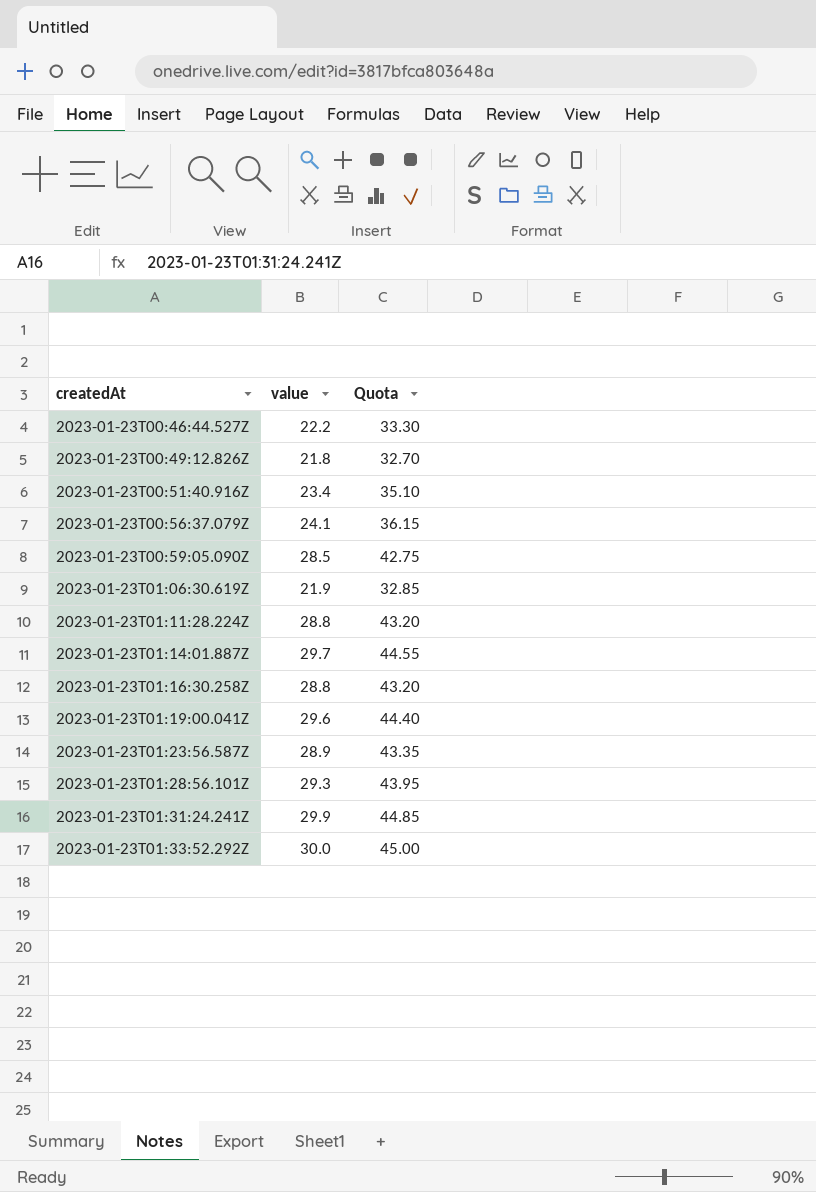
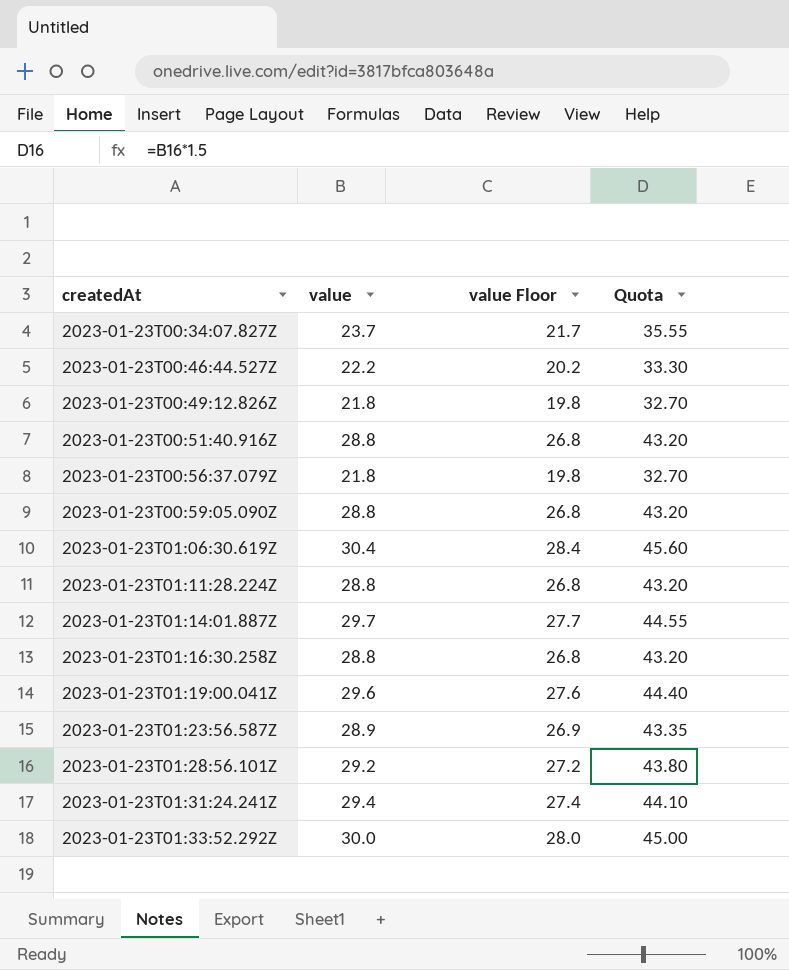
column value Floor | formula: none -> [value] - 2
row 2023-01-23T00:34:07.827Z: none -> 23.7 | 21.7 | 35.55
2023-01-23T00:51:40.916Z | value: 23.4 -> 28.8
2023-01-23T00:51:40.916Z | Quota: 35.10 -> 43.20
2023-01-23T00:56:37.079Z | value: 24.1 -> 21.8
2023-01-23T00:56:37.079Z | Quota: 36.15 -> 32.70
2023-01-23T00:59:05.090Z | value: 28.5 -> 28.8
2023-01-23T00:59:05.090Z | Quota: 42.75 -> 43.20
2023-01-23T01:06:30.619Z | value: 21.9 -> 30.4
2023-01-23T01:06:30.619Z | Quota: 32.85 -> 45.60
2023-01-23T01:28:56.101Z | value: 29.3 -> 29.2
2023-01-23T01:28:56.101Z | Quota: 43.95 -> 43.80
2023-01-23T01:31:24.241Z | value: 29.9 -> 29.4
2023-01-23T01:31:24.241Z | Quota: 44.85 -> 44.10

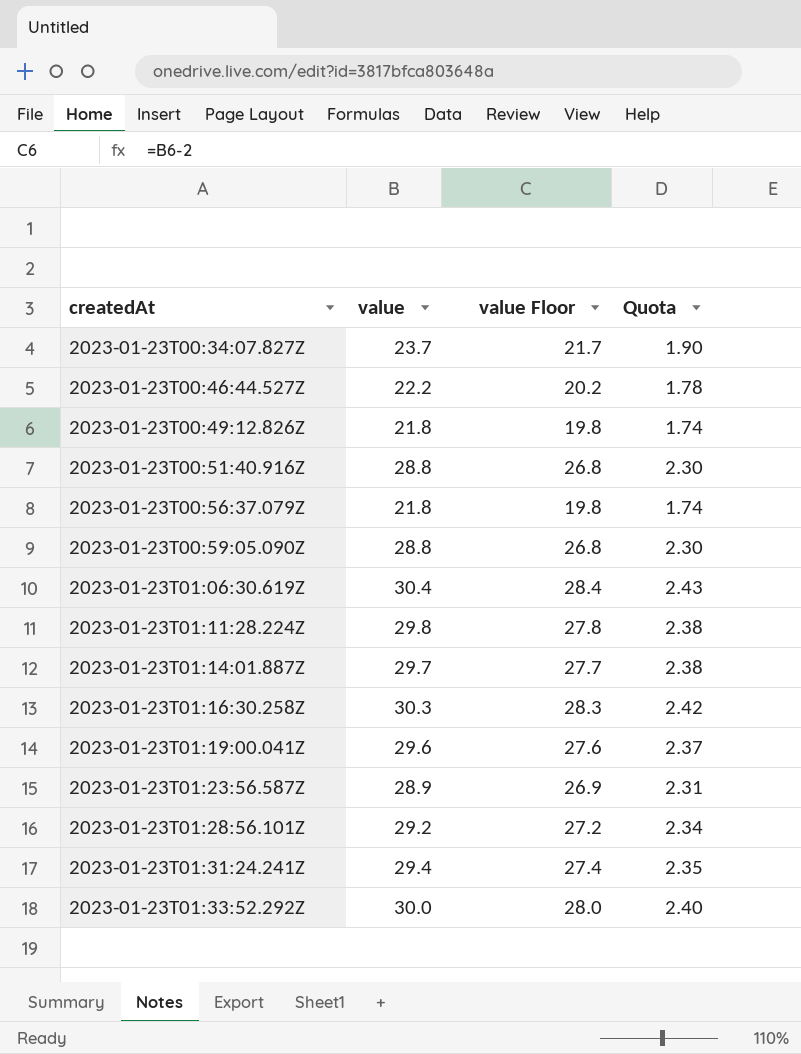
column Quota | formula: [value] * 1.5 -> [value] * 0.08
2023-01-23T01:11:28.224Z | value: 28.8 -> 29.8
2023-01-23T01:11:28.224Z | value Floor: 26.8 -> 27.8
2023-01-23T01:16:30.258Z | value: 28.8 -> 30.3
2023-01-23T01:16:30.258Z | value Floor: 26.8 -> 28.3

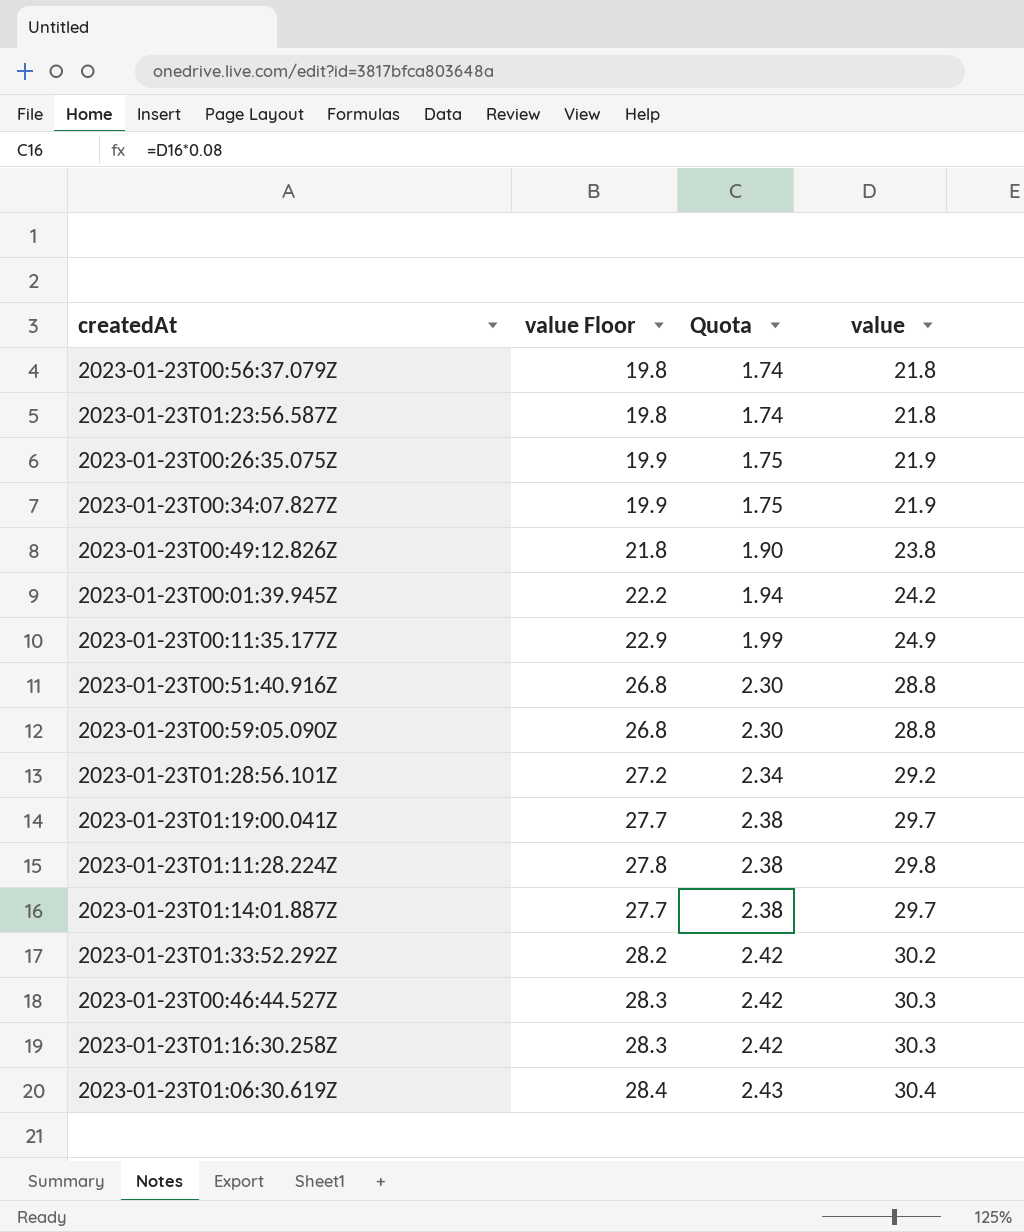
row order: createdAt ascending -> Quota ascending
column value | position: 2 -> 4
row 2023-01-23T01:31:24.241Z: 29.4 | 27.4 | 2.35 -> none
2023-01-23T01:23:56.587Z | value Floor: 26.9 -> 19.8
2023-01-23T01:23:56.587Z | Quota: 2.31 -> 1.74
2023-01-23T01:23:56.587Z | value: 28.9 -> 21.8
row 2023-01-23T00:26:35.075Z: none -> 19.9 | 1.75 | 21.9
2023-01-23T00:34:07.827Z | value Floor: 21.7 -> 19.9
2023-01-23T00:34:07.827Z | Quota: 1.90 -> 1.75
2023-01-23T00:34:07.827Z | value: 23.7 -> 21.9
2023-01-23T00:49:12.826Z | value Floor: 19.8 -> 21.8
2023-01-23T00:49:12.826Z | Quota: 1.74 -> 1.90
2023-01-23T00:49:12.826Z | value: 21.8 -> 23.8
row 2023-01-23T00:01:39.945Z: none -> 22.2 | 1.94 | 24.2
row 2023-01-23T00:11:35.177Z: none -> 22.9 | 1.99 | 24.9
2023-01-23T01:19:00.041Z | value Floor: 27.6 -> 27.7
2023-01-23T01:19:00.041Z | Quota: 2.37 -> 2.38
2023-01-23T01:19:00.041Z | value: 29.6 -> 29.7
2023-01-23T01:33:52.292Z | value Floor: 28.0 -> 28.2
2023-01-23T01:33:52.292Z | Quota: 2.40 -> 2.42
2023-01-23T01:33:52.292Z | value: 30.0 -> 30.2
2023-01-23T00:46:44.527Z | value Floor: 20.2 -> 28.3
2023-01-23T00:46:44.527Z | Quota: 1.78 -> 2.42
2023-01-23T00:46:44.527Z | value: 22.2 -> 30.3

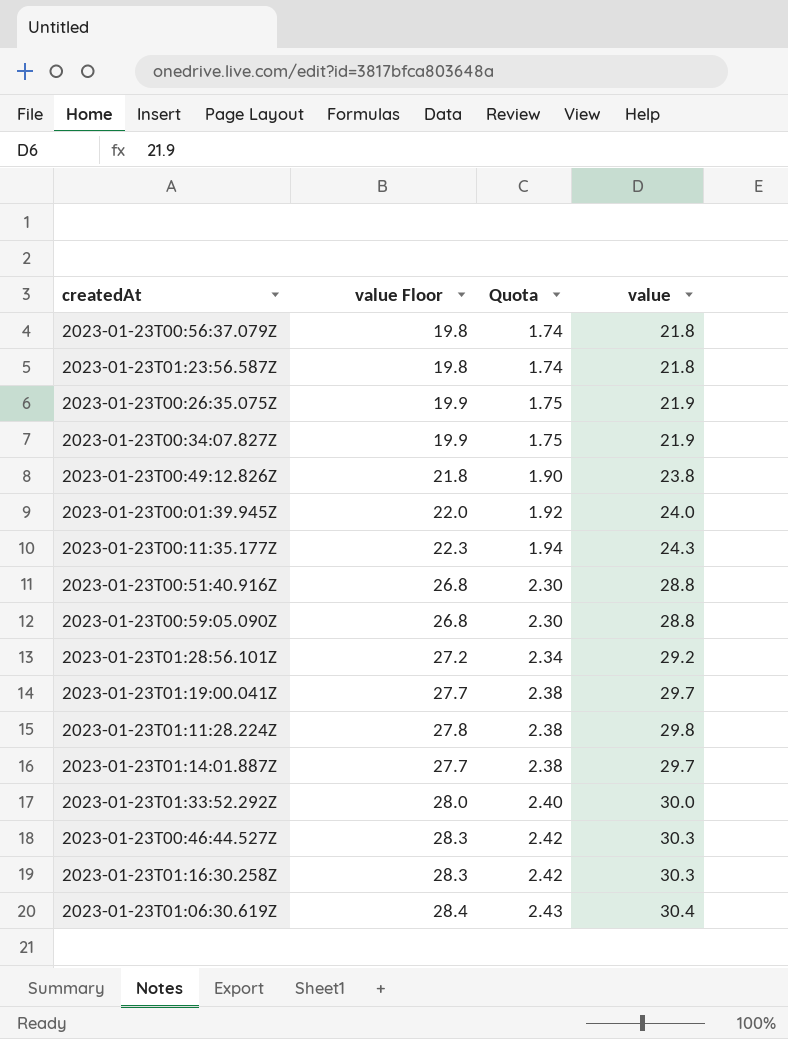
2023-01-23T00:01:39.945Z | value Floor: 22.2 -> 22.0
2023-01-23T00:01:39.945Z | Quota: 1.94 -> 1.92
2023-01-23T00:01:39.945Z | value: 24.2 -> 24.0
2023-01-23T00:11:35.177Z | value Floor: 22.9 -> 22.3
2023-01-23T00:11:35.177Z | Quota: 1.99 -> 1.94
2023-01-23T00:11:35.177Z | value: 24.9 -> 24.3
2023-01-23T01:33:52.292Z | value Floor: 28.2 -> 28.0
2023-01-23T01:33:52.292Z | Quota: 2.42 -> 2.40
2023-01-23T01:33:52.292Z | value: 30.2 -> 30.0

